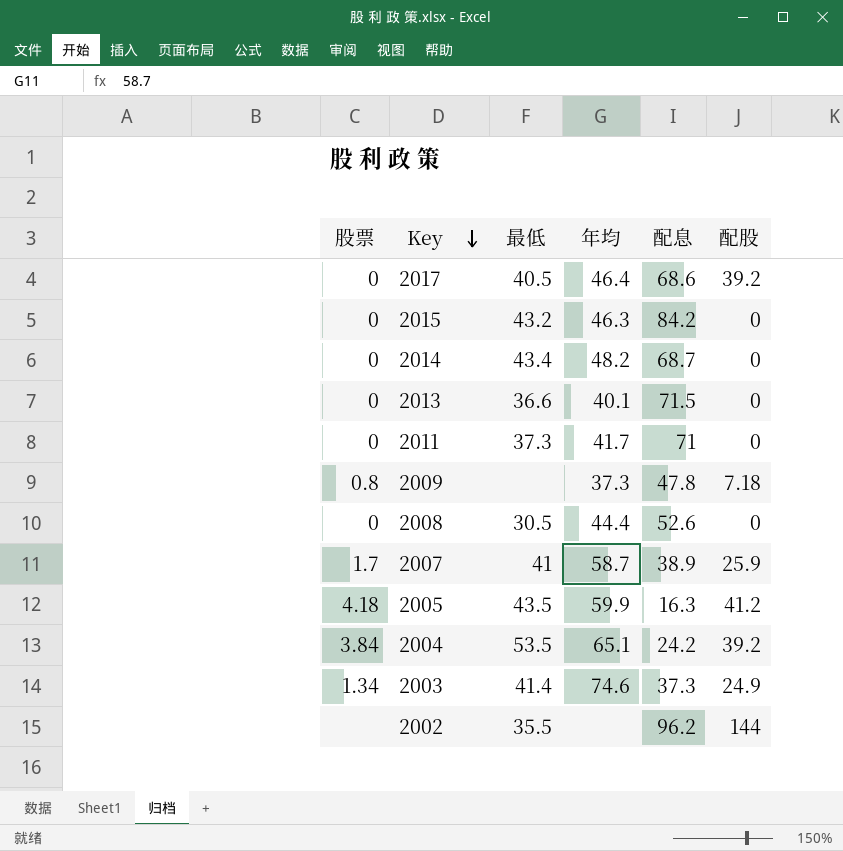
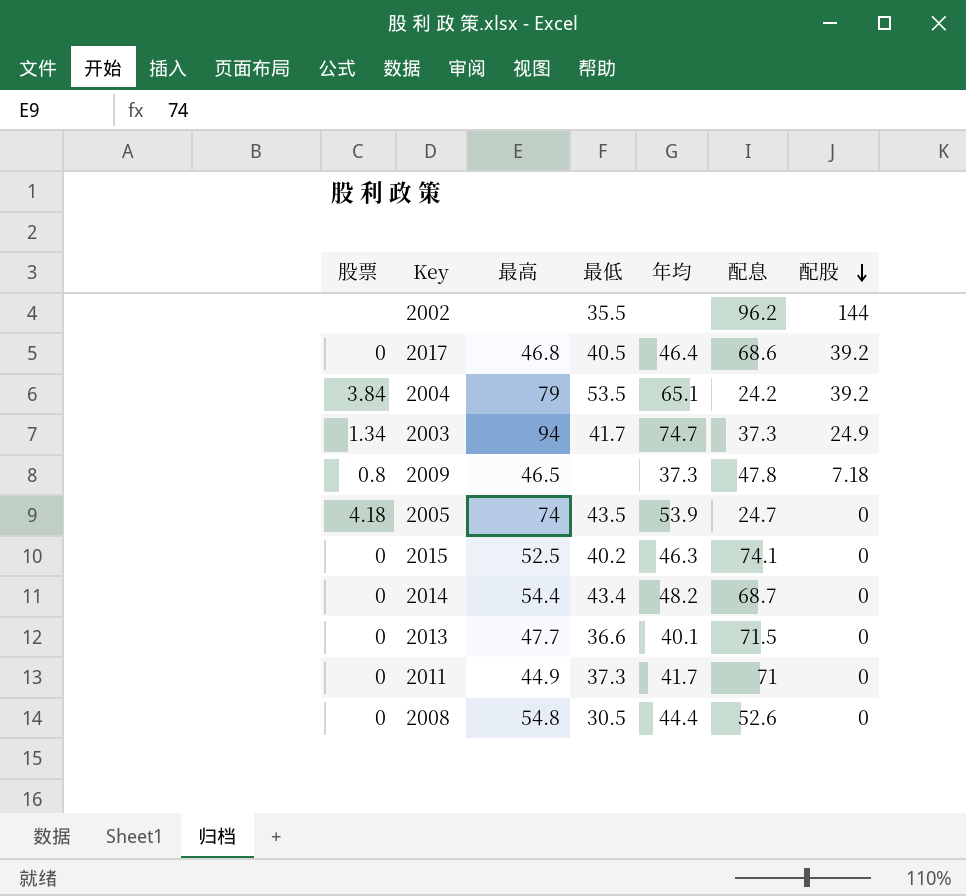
row order: Key descending -> 配股 descending
column 最高 | position: none -> 3
row 2007: 1.7 | 41 | 58.7 | 38.9 | 25.9 -> none
2003 | 最低: 41.4 -> 41.7
2003 | 年均: 74.6 -> 74.7
2005 | 年均: 59.9 -> 53.9
2005 | 配息: 16.3 -> 24.7
2005 | 配股: 41.2 -> 0
2015 | 最低: 43.2 -> 40.2
2015 | 配息: 84.2 -> 74.1

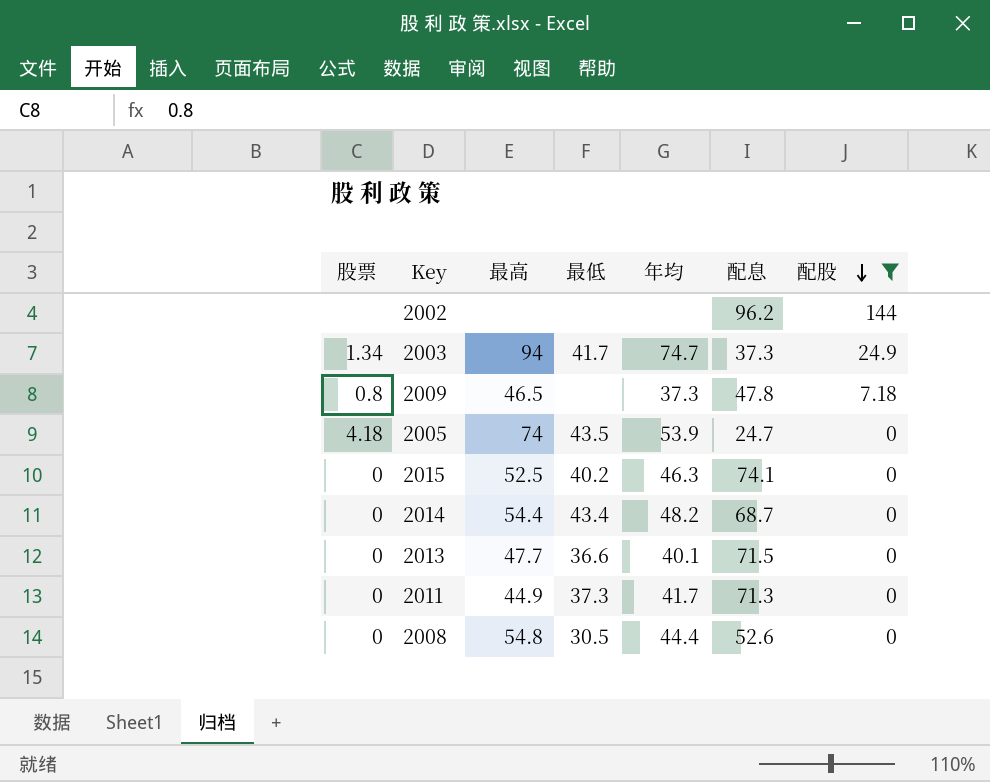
filter: none -> 配股 != 39.2
2002 | 最低: 35.5 -> none
2011 | 配息: 71 -> 71.3

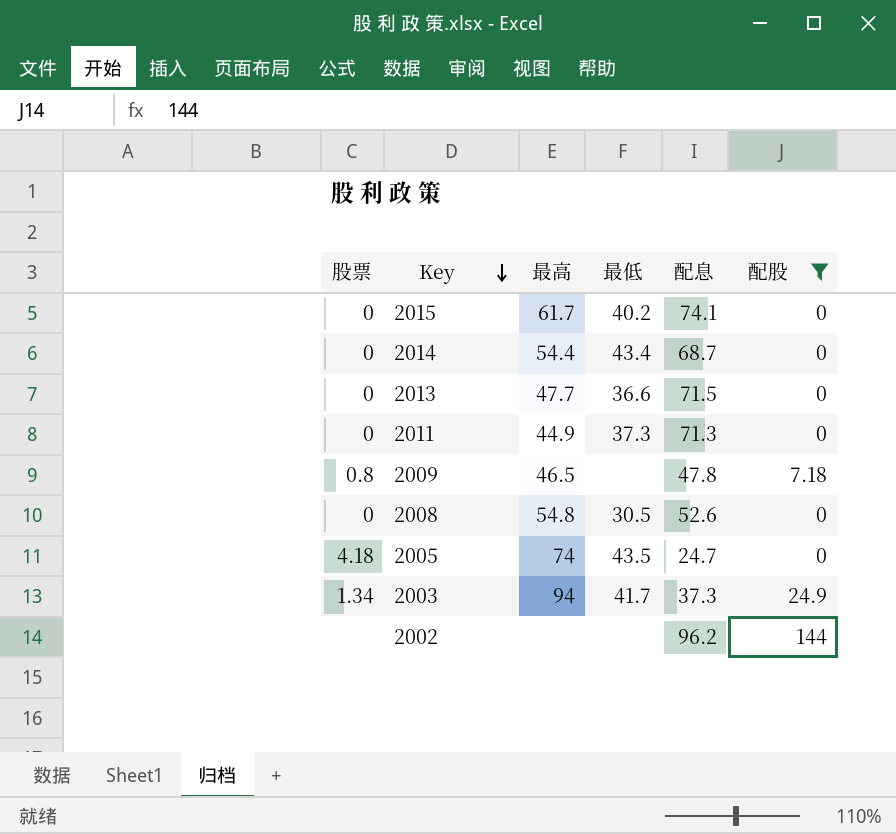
row order: 配股 descending -> Key descending
column 年均 | position: 5 -> none
2015 | 最高: 52.5 -> 61.7

